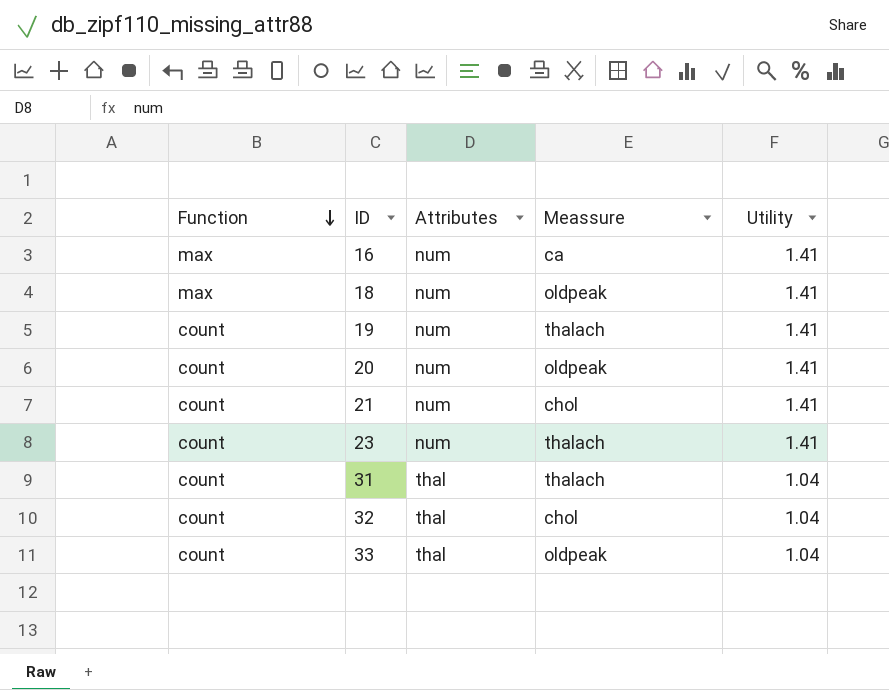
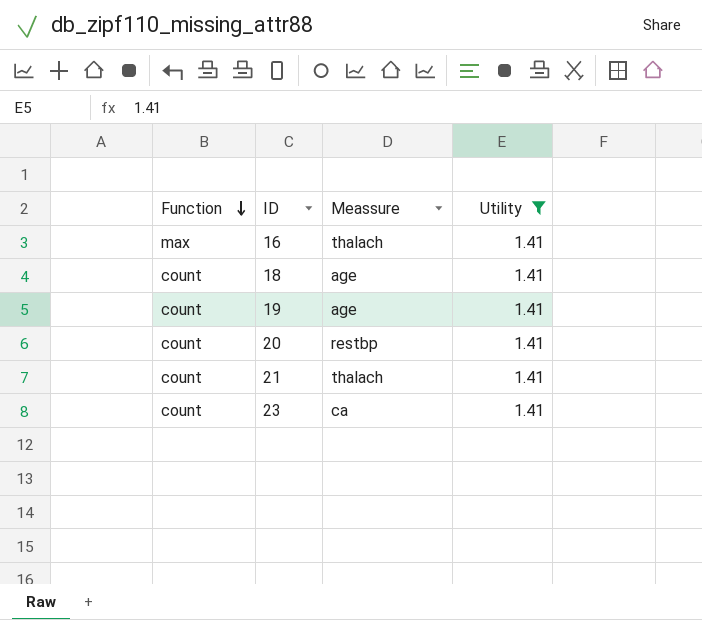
filter: none -> Utility = 1.41
column Attributes | position: 3 -> none
16 | Meassure: ca -> thalach
18 | Function: max -> count
18 | Meassure: oldpeak -> age
19 | Meassure: thalach -> age
20 | Meassure: oldpeak -> restbp
21 | Meassure: chol -> thalach
23 | Meassure: thalach -> ca

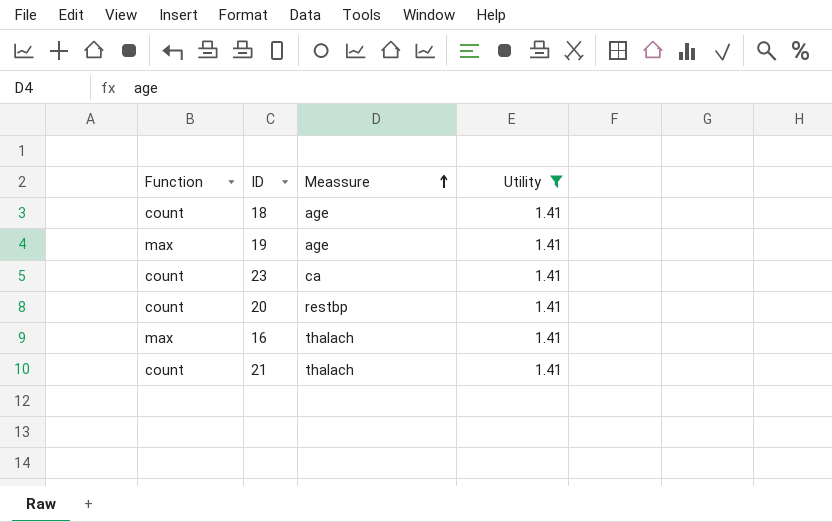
row order: Function descending -> Meassure ascending
19 | Function: count -> max

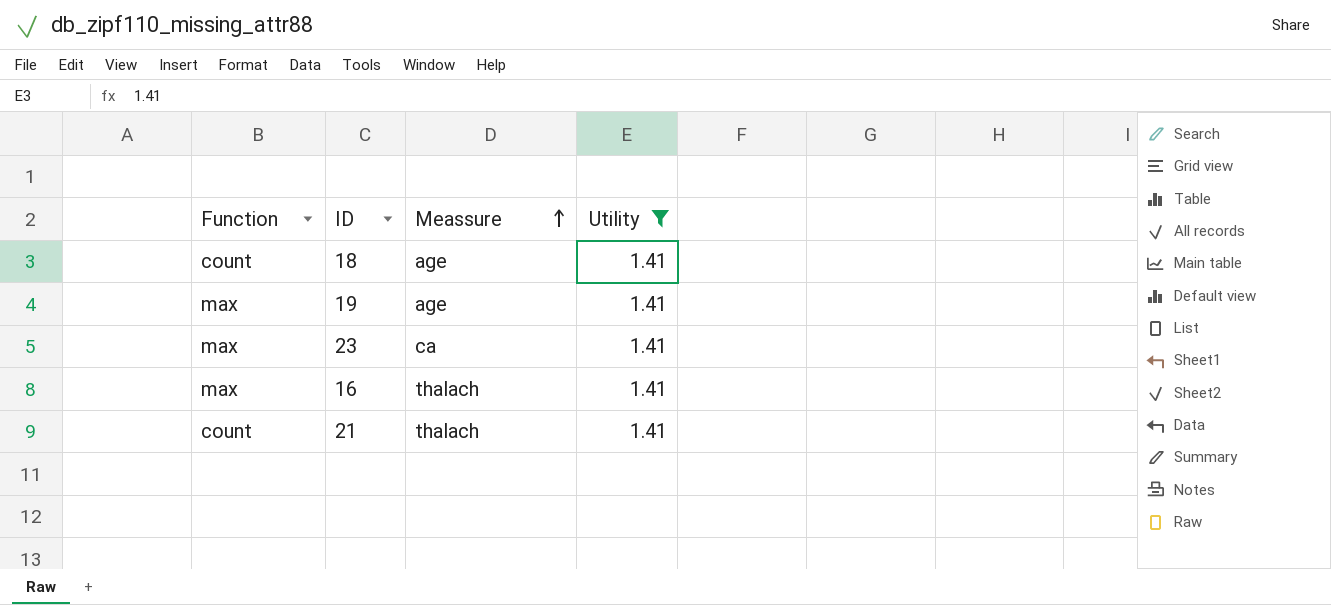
row 20: count | restbp | 1.41 -> none
23 | Function: count -> max

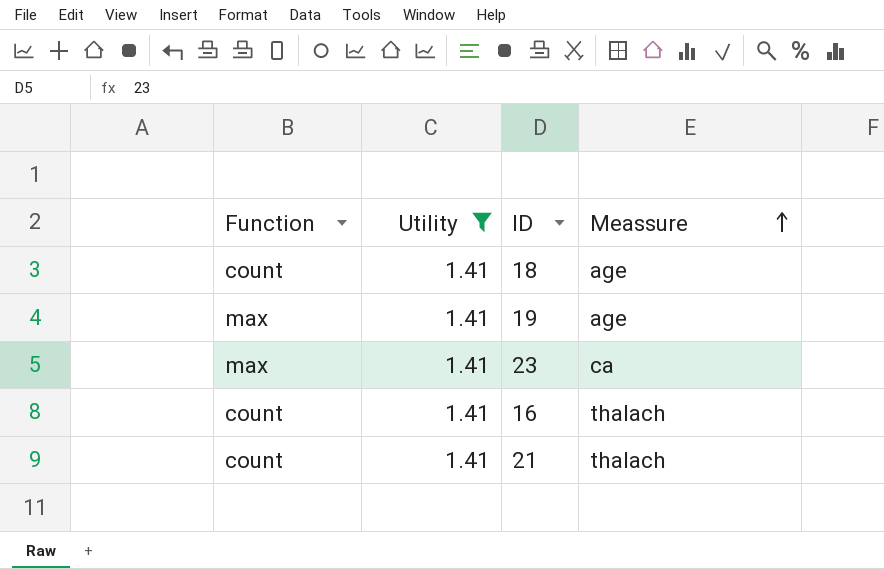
column Utility | position: 4 -> 2
16 | Function: max -> count

